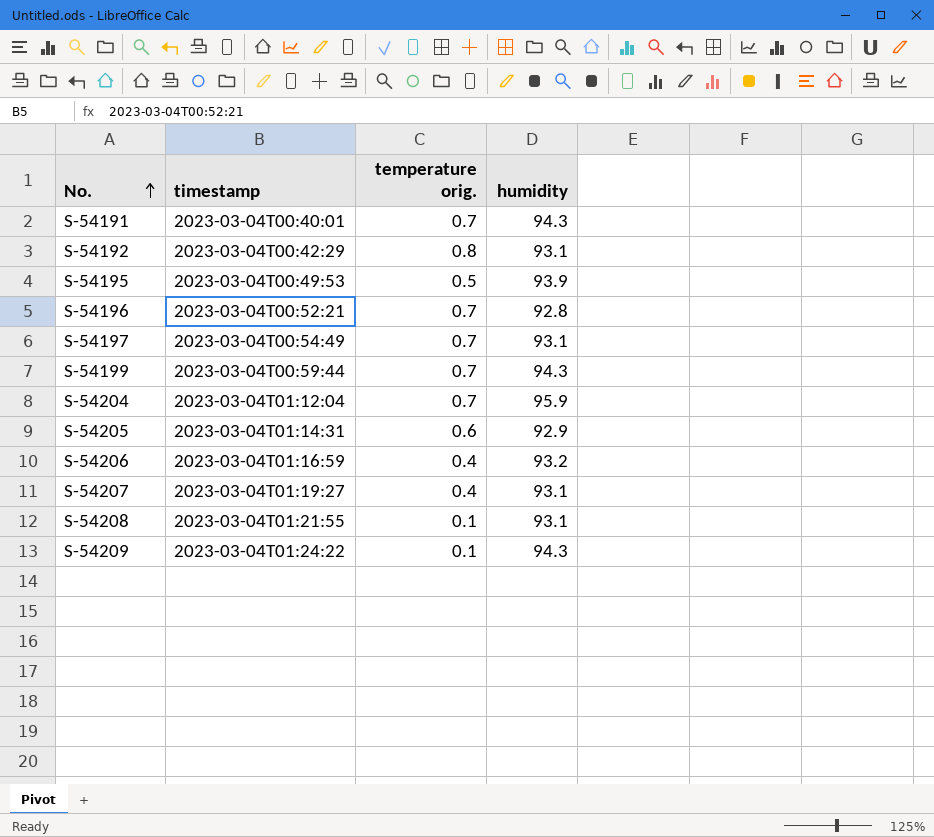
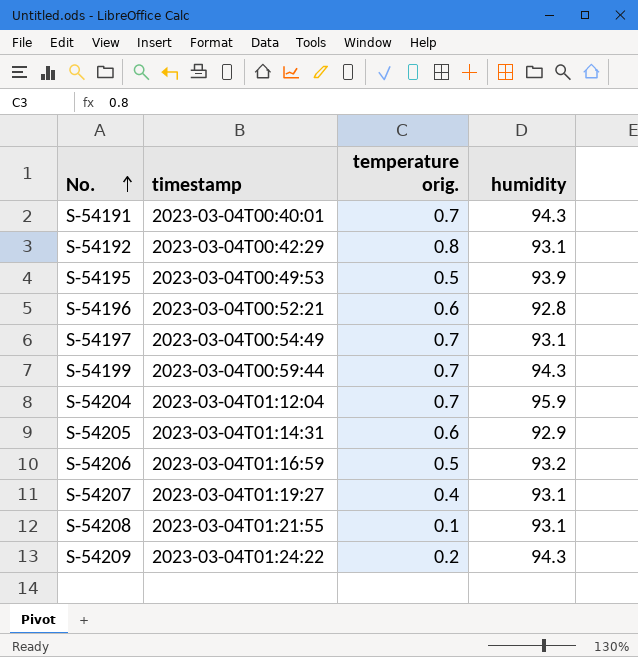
S-54196 | temperature orig.: 0.7 -> 0.6
S-54206 | temperature orig.: 0.4 -> 0.5
S-54209 | temperature orig.: 0.1 -> 0.2

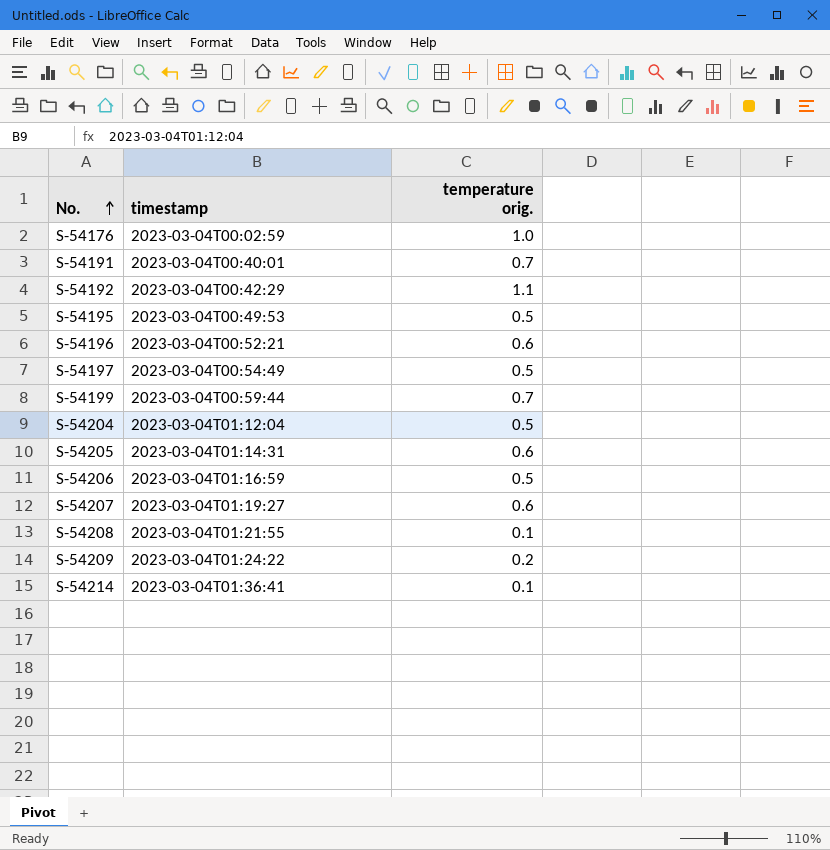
column humidity | position: 4 -> none
row S-54176: none -> 2023-03-04T00:02:59 | 1.0
S-54192 | temperature orig.: 0.8 -> 1.1
S-54197 | temperature orig.: 0.7 -> 0.5
S-54204 | temperature orig.: 0.7 -> 0.5
S-54207 | temperature orig.: 0.4 -> 0.6
row S-54214: none -> 2023-03-04T01:36:41 | 0.1

